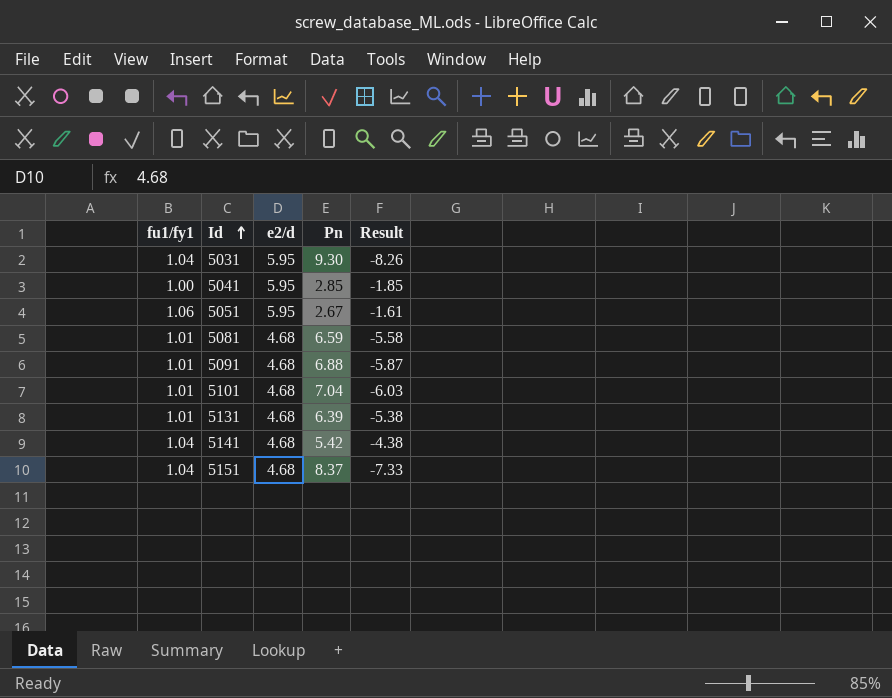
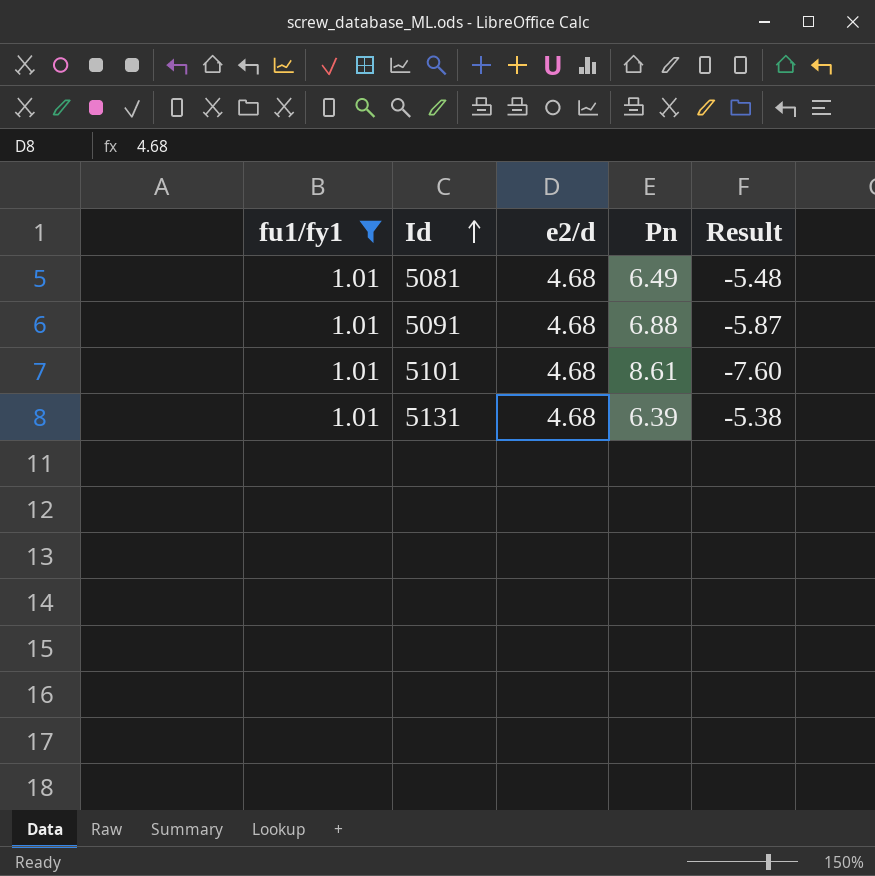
filter: none -> fu1/fy1 = 1.01
5081 | Pn: 6.59 -> 6.49
5081 | Result: -5.58 -> -5.48
5101 | Pn: 7.04 -> 8.61
5101 | Result: -6.03 -> -7.60

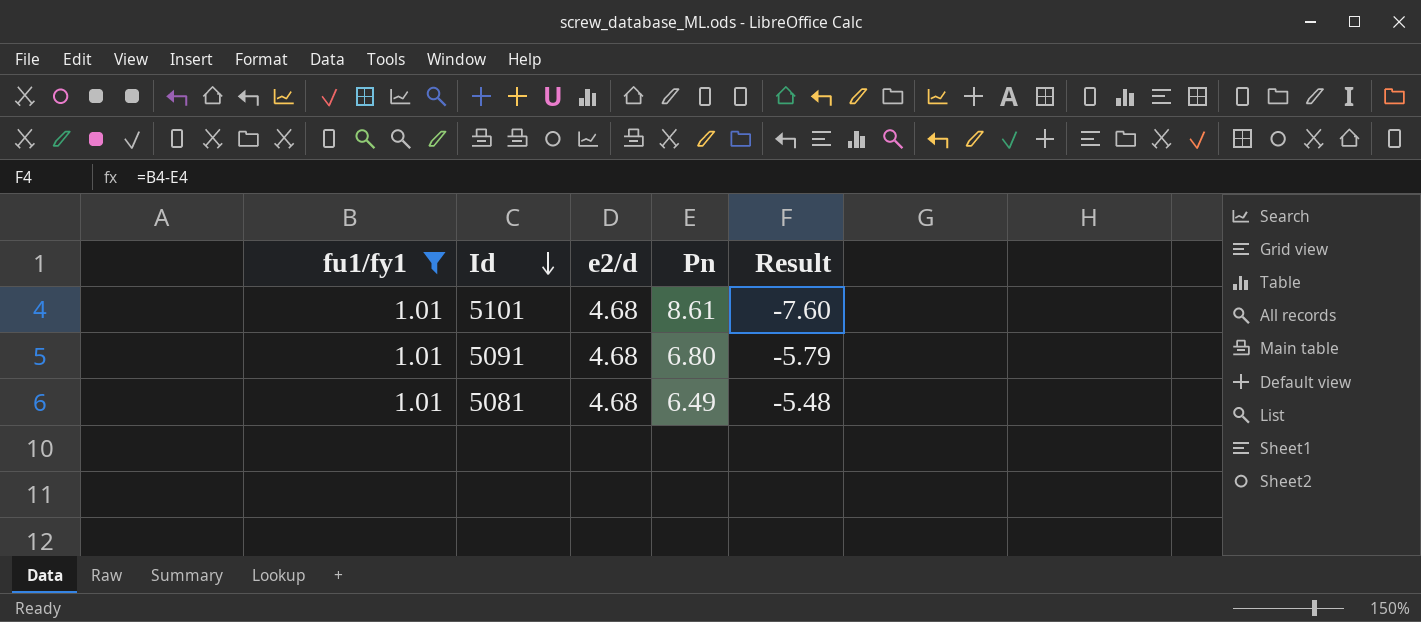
row order: Id ascending -> Id descending
row 5131: 1.01 | 4.68 | 6.39 | -5.38 -> none
5091 | Pn: 6.88 -> 6.80
5091 | Result: -5.87 -> -5.79

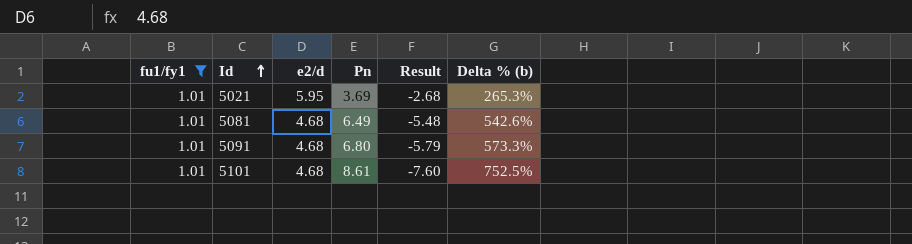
row order: Id descending -> Id ascending
column Delta % (b) | formula: none -> ([Pn] - [fu1/fy1]) / [fu1/fy1]
row 5021: none -> 1.01 | 5.95 | 3.69 | -2.68 | 265.3%

